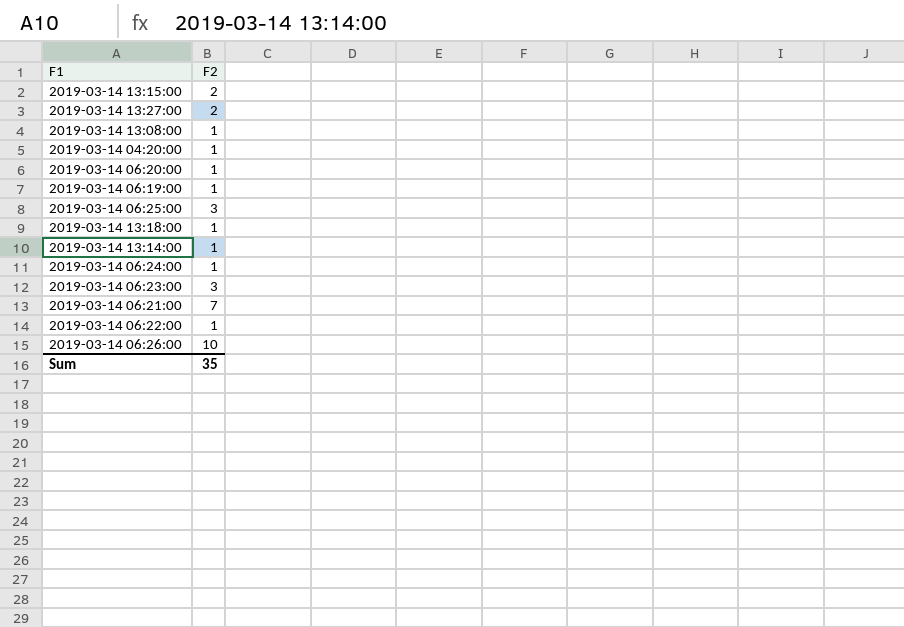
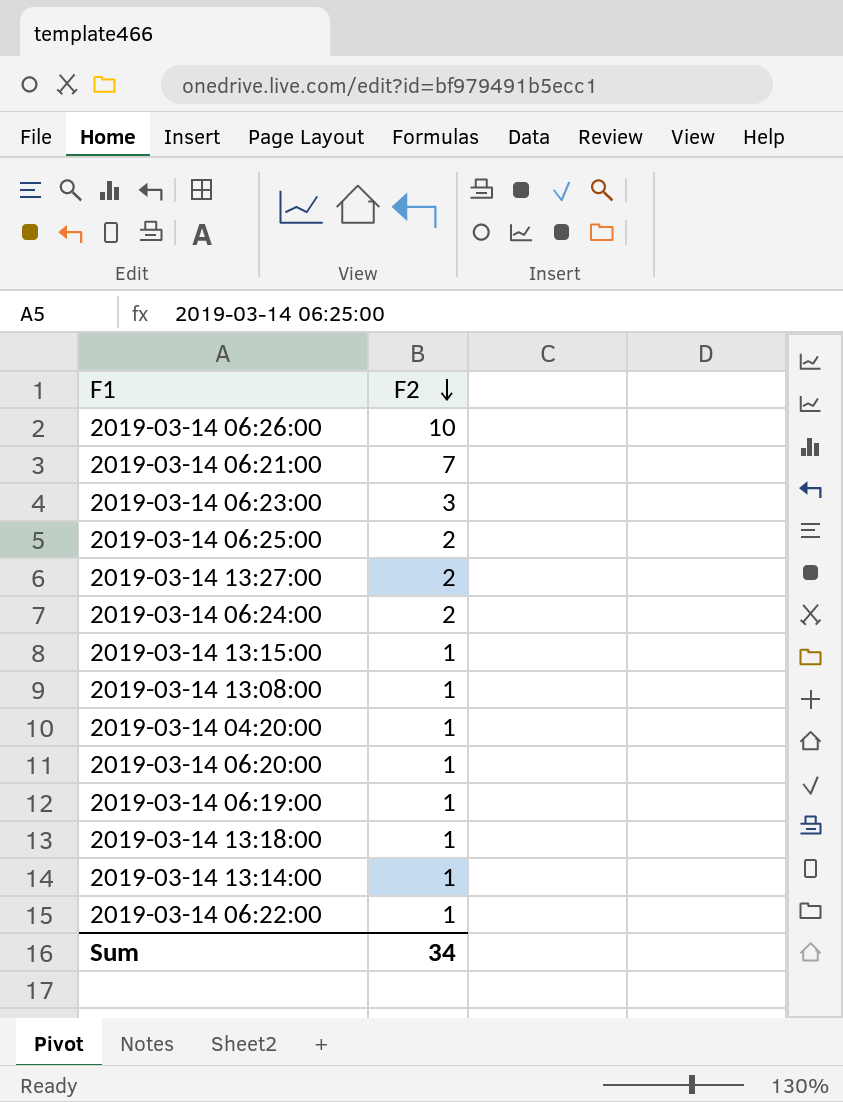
row order: none -> F2 descending
2019-03-14 06:25:00 | F2: 3 -> 2
2019-03-14 06:24:00 | F2: 1 -> 2
2019-03-14 13:15:00 | F2: 2 -> 1
Sum | F2: 35 -> 34

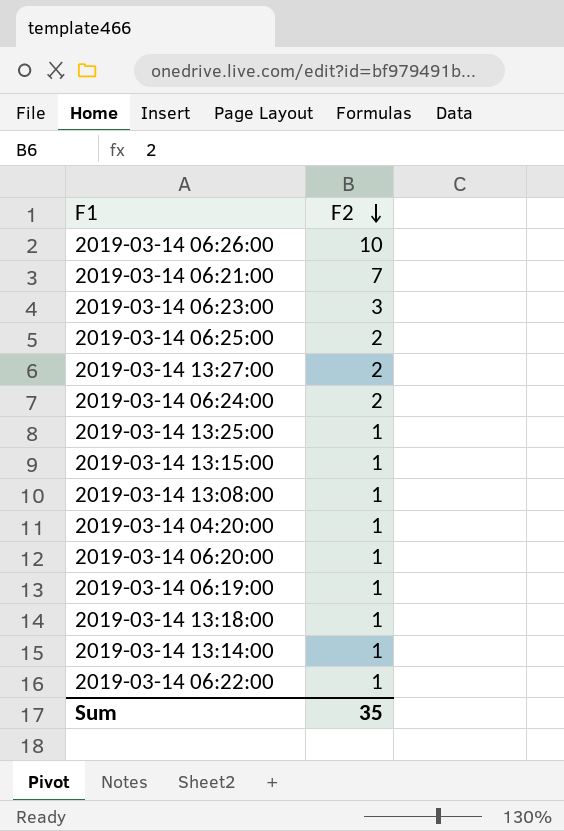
row 2019-03-14 13:25:00: none -> 1
Sum | F2: 34 -> 35

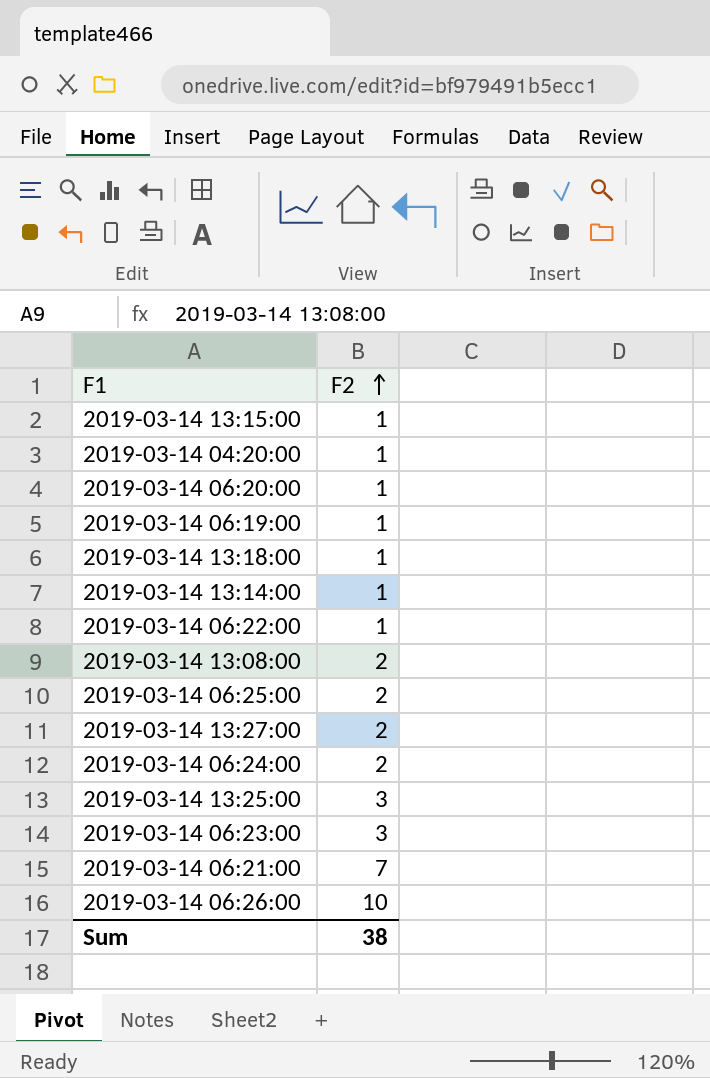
row order: F2 descending -> F2 ascending
2019-03-14 13:08:00 | F2: 1 -> 2
2019-03-14 13:25:00 | F2: 1 -> 3
Sum | F2: 35 -> 38

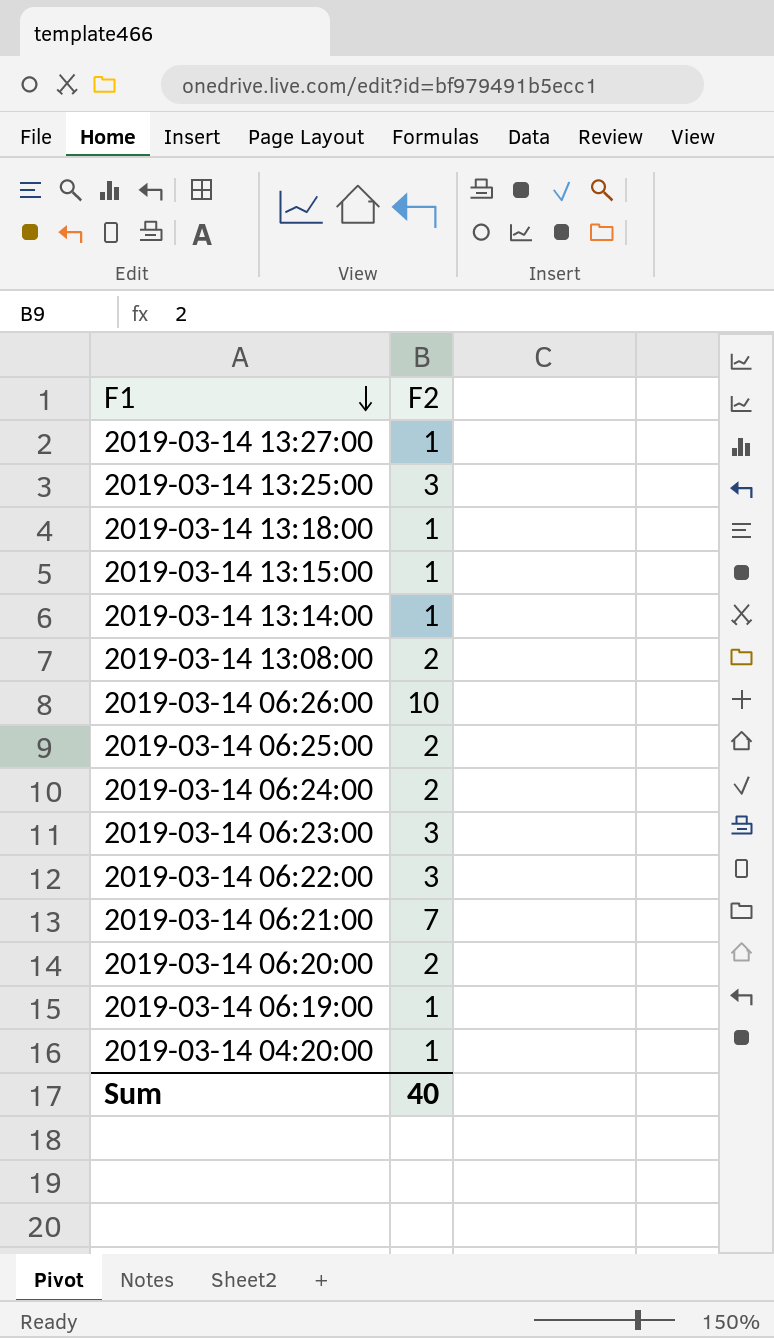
row order: F2 ascending -> F1 descending
2019-03-14 13:27:00 | F2: 2 -> 1
2019-03-14 06:22:00 | F2: 1 -> 3
2019-03-14 06:20:00 | F2: 1 -> 2
Sum | F2: 38 -> 40

